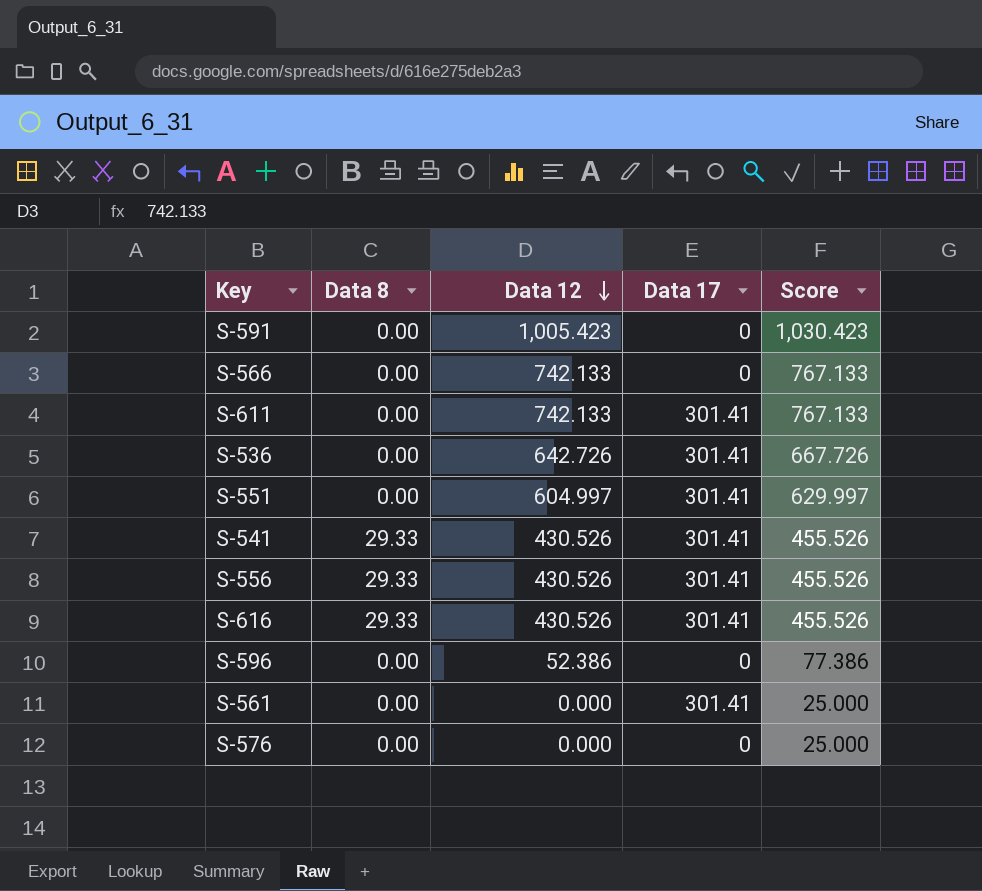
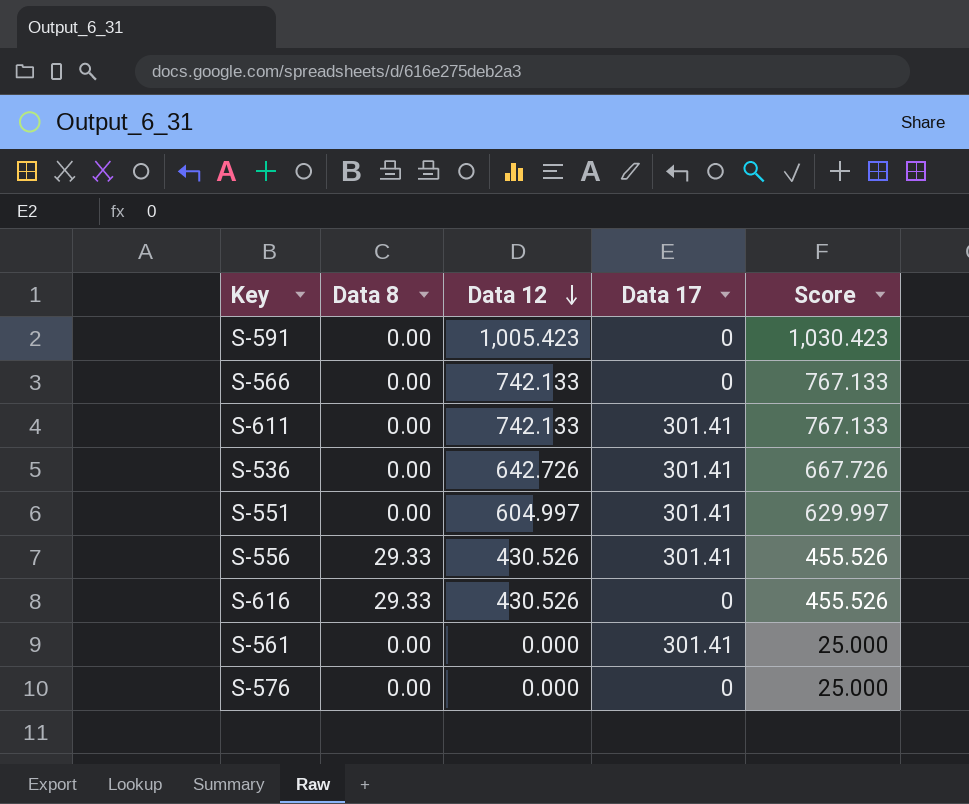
row S-541: 29.33 | 430.526 | 301.41 | 455.526 -> none
row S-596: 0.00 | 52.386 | 0 | 77.386 -> none
S-616 | Data 17: 301.41 -> 0

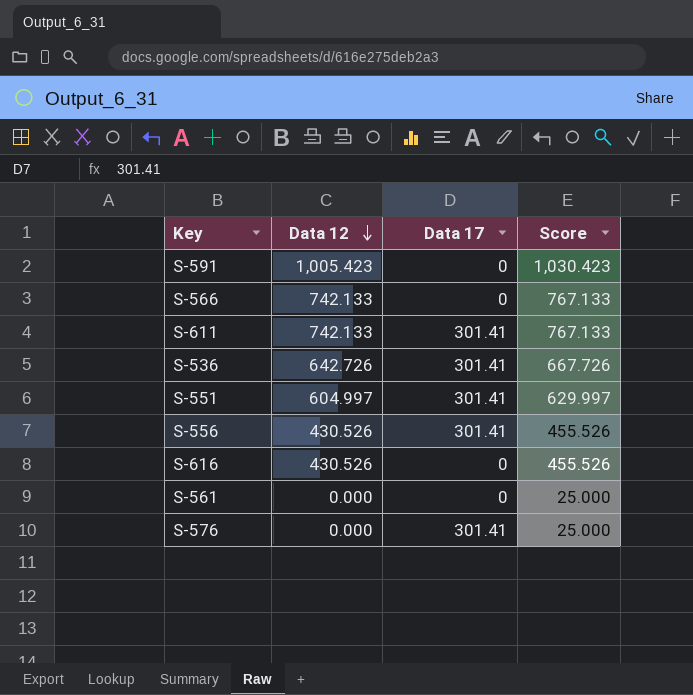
column Data 8 | position: 2 -> none
S-561 | Data 17: 301.41 -> 0
S-576 | Data 17: 0 -> 301.41

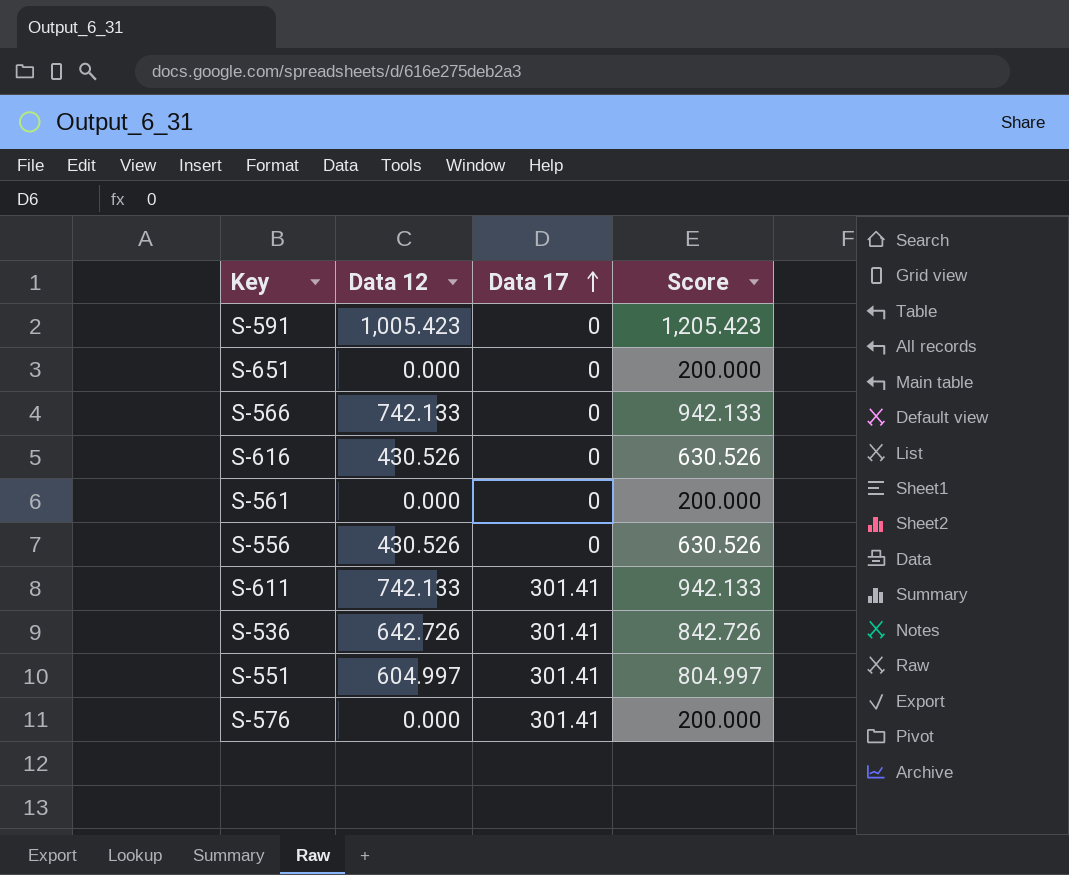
row order: Data 12 descending -> Data 17 ascending
column Score | formula: [Data 12] + 25 -> [Data 12] + 200
row S-651: none -> 0.000 | 0 | 200.000
S-556 | Data 17: 301.41 -> 0

